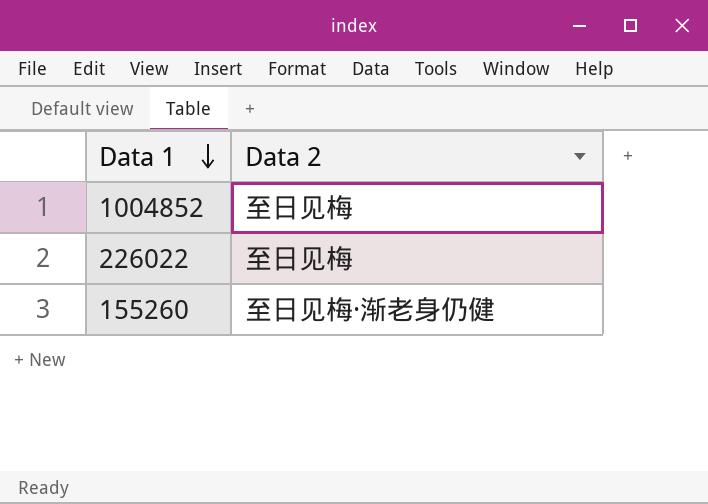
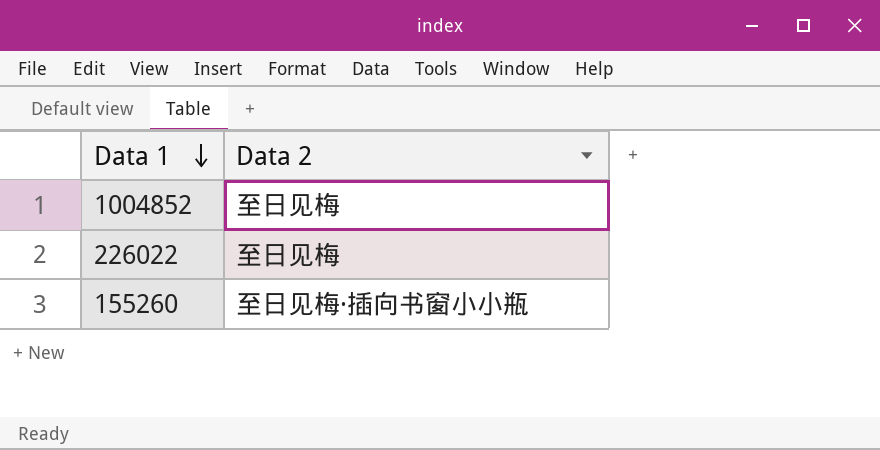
155260 | Data 2: 至日见梅·渐老身仍健 -> 至日见梅·插向书窗小小瓶

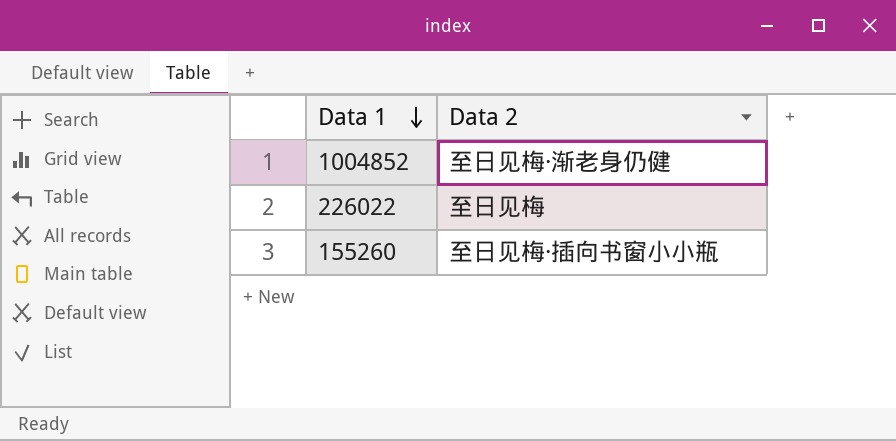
1004852 | Data 2: 至日见梅 -> 至日见梅·渐老身仍健

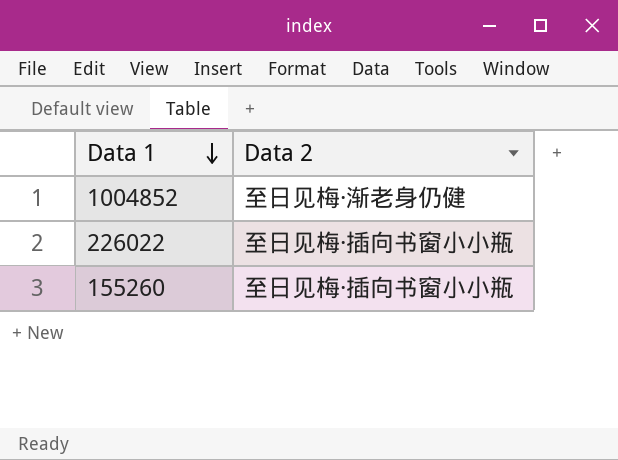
226022 | Data 2: 至日见梅 -> 至日见梅·插向书窗小小瓶

